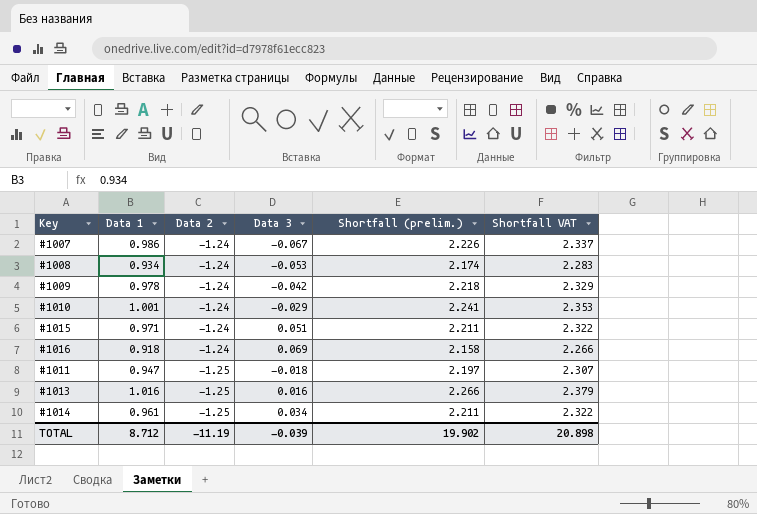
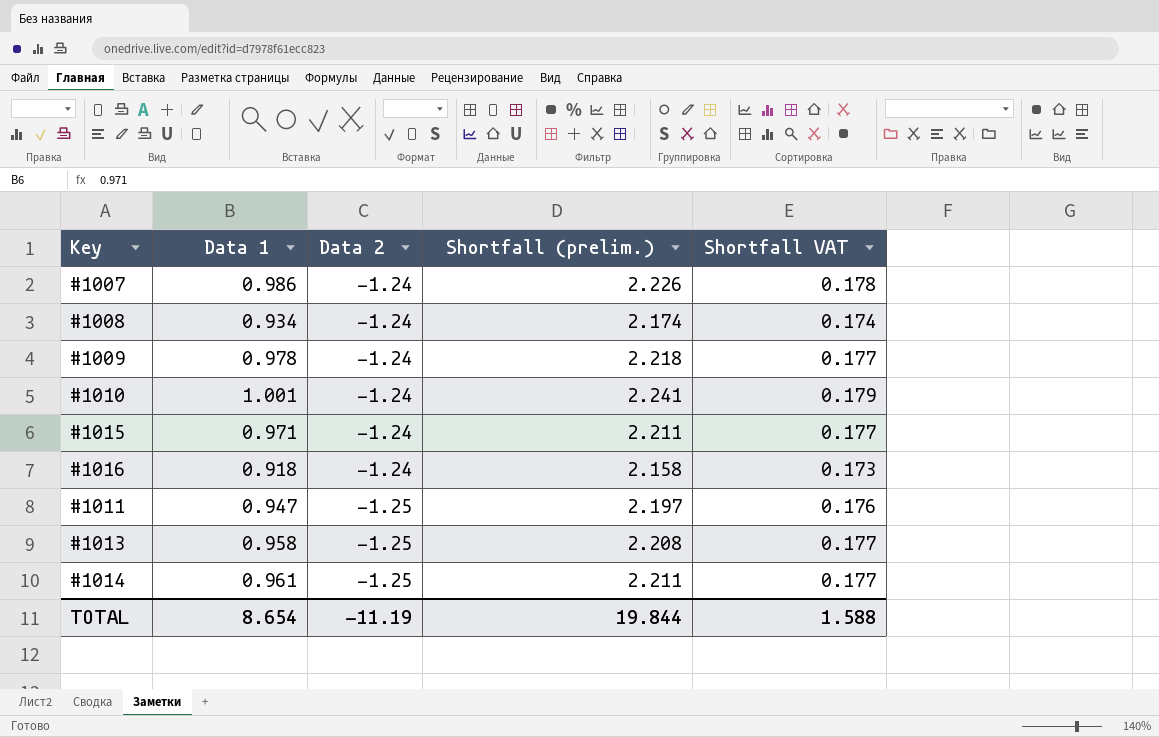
column Data 3 | position: 4 -> none
column Shortfall VAT | formula: [Shortfall (prelim.)] * 1.05 -> [Shortfall (prelim.)] * 0.08
#1013 | Data 1: 1.016 -> 0.958
#1013 | Shortfall (prelim.): 2.266 -> 2.208
TOTAL | Data 1: 8.712 -> 8.654
TOTAL | Shortfall (prelim.): 19.902 -> 19.844
TOTAL | Shortfall VAT: 20.898 -> 1.588

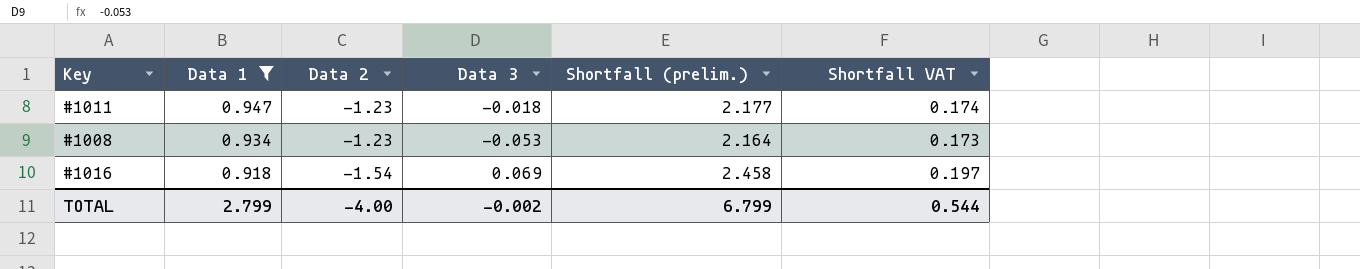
filter: none -> Data 1 <= 0.947
row order: Data 2 descending -> Data 1 descending
column Data 3 | position: none -> 4
#1011 | Data 2: -1.25 -> -1.23
#1011 | Shortfall (prelim.): 2.197 -> 2.177
#1011 | Shortfall VAT: 0.176 -> 0.174
#1008 | Data 2: -1.24 -> -1.23
#1008 | Shortfall (prelim.): 2.174 -> 2.164
#1008 | Shortfall VAT: 0.174 -> 0.173
#1016 | Data 2: -1.24 -> -1.54
#1016 | Shortfall (prelim.): 2.158 -> 2.458
#1016 | Shortfall VAT: 0.173 -> 0.197
TOTAL | Data 1: 8.654 -> 2.799
TOTAL | Data 2: -11.19 -> -4.00
TOTAL | Shortfall (prelim.): 19.844 -> 6.799
TOTAL | Shortfall VAT: 1.588 -> 0.544

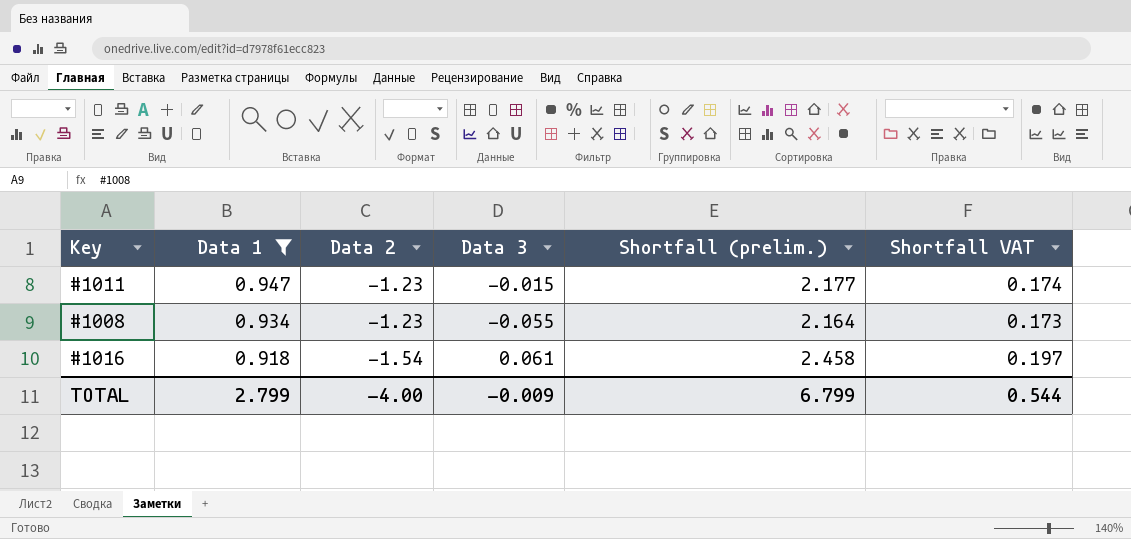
#1011 | Data 3: -0.018 -> -0.015
#1008 | Data 3: -0.053 -> -0.055
#1016 | Data 3: 0.069 -> 0.061
TOTAL | Data 3: -0.002 -> -0.009

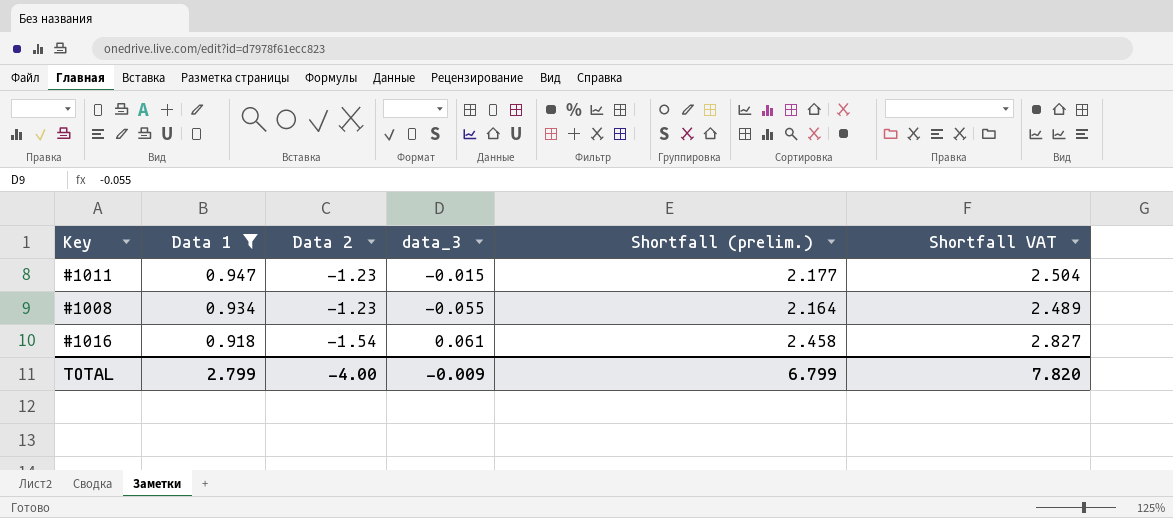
column name: Data 3 -> data_3
column Shortfall VAT | formula: [Shortfall (prelim.)] * 0.08 -> [Shortfall (prelim.)] * 1.15
TOTAL | Shortfall VAT: 0.544 -> 7.820

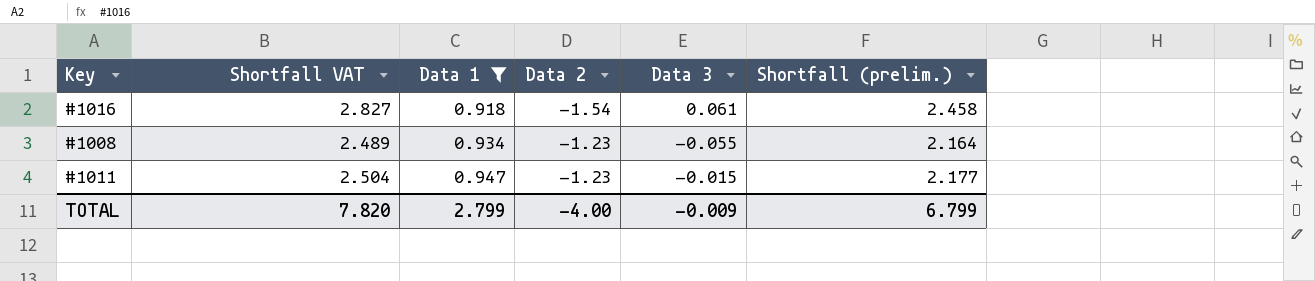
row order: Data 1 descending -> Data 1 ascending
column Shortfall VAT | position: 6 -> 2
column name: data_3 -> Data 3

